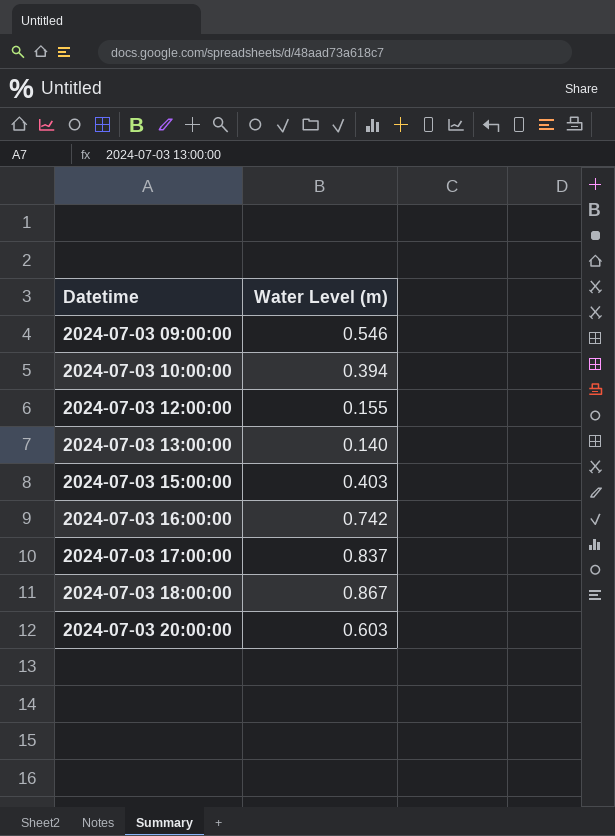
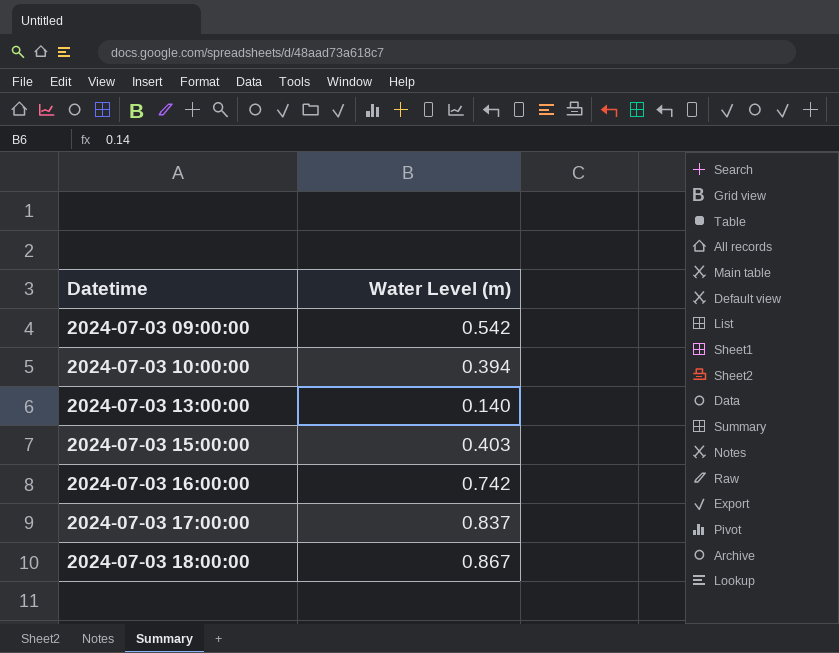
row 2024-07-03 12:00:00: 0.155 -> none
row 2024-07-03 20:00:00: 0.603 -> none
2024-07-03 09:00:00 | Water Level (m): 0.546 -> 0.542

